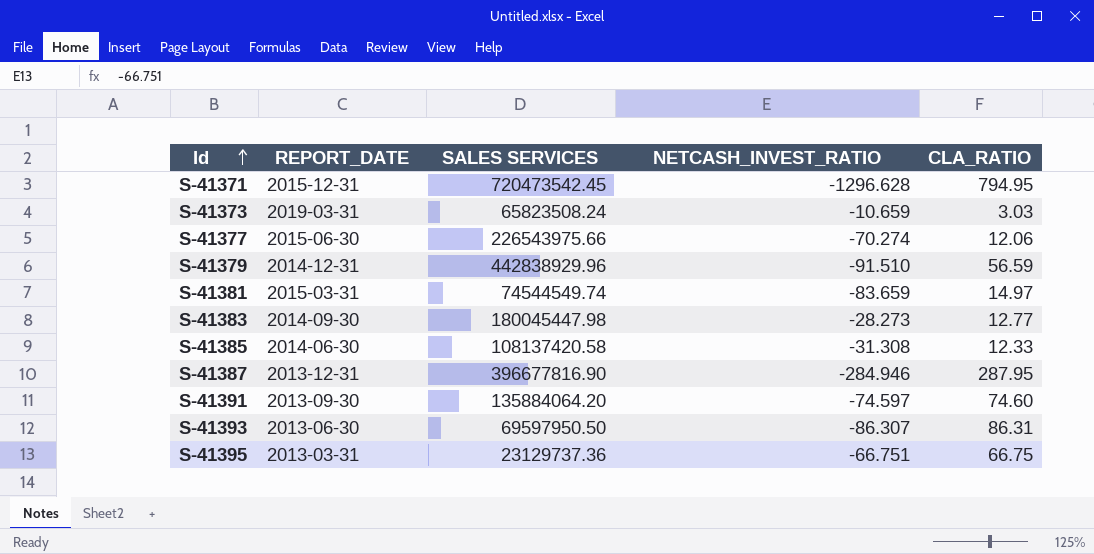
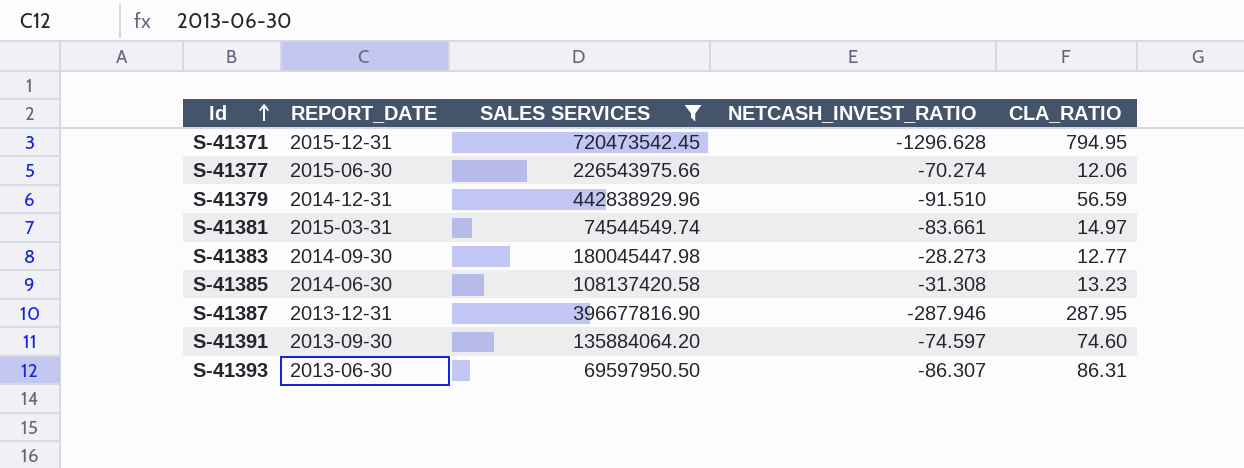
filter: none -> SALES SERVICES >= 69597950.50
S-41381 | NETCASH_INVEST_RATIO: -83.659 -> -83.661
S-41385 | CLA_RATIO: 12.33 -> 13.23
S-41387 | NETCASH_INVEST_RATIO: -284.946 -> -287.946

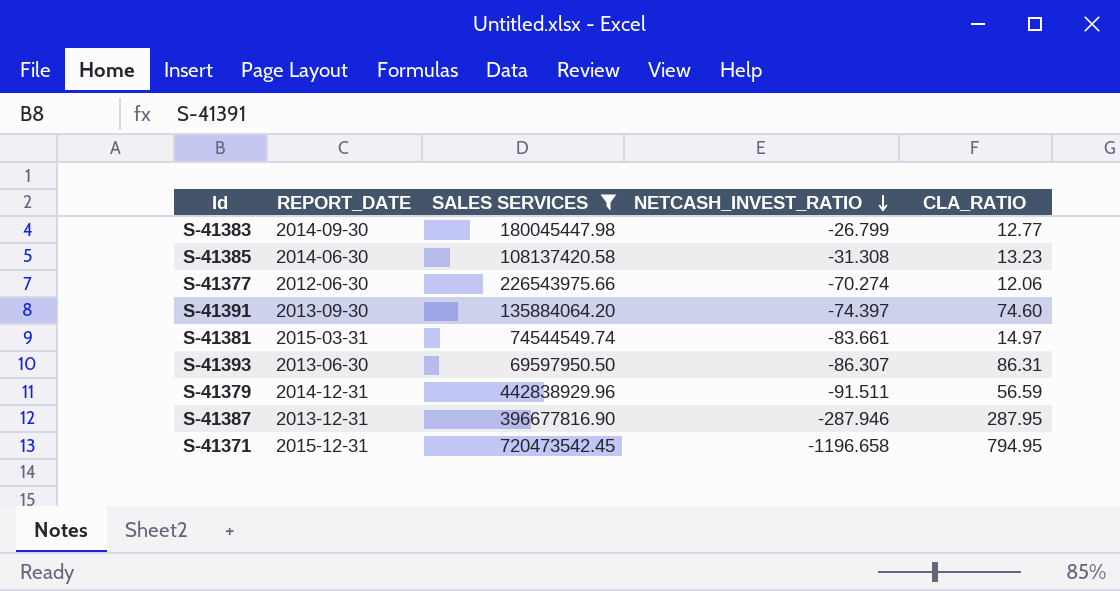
row order: Id ascending -> NETCASH_INVEST_RATIO descending
S-41383 | NETCASH_INVEST_RATIO: -28.273 -> -26.799
S-41377 | REPORT_DATE: 2015-06-30 -> 2012-06-30
S-41391 | NETCASH_INVEST_RATIO: -74.597 -> -74.397
S-41379 | NETCASH_INVEST_RATIO: -91.510 -> -91.511
S-41371 | NETCASH_INVEST_RATIO: -1296.628 -> -1196.658

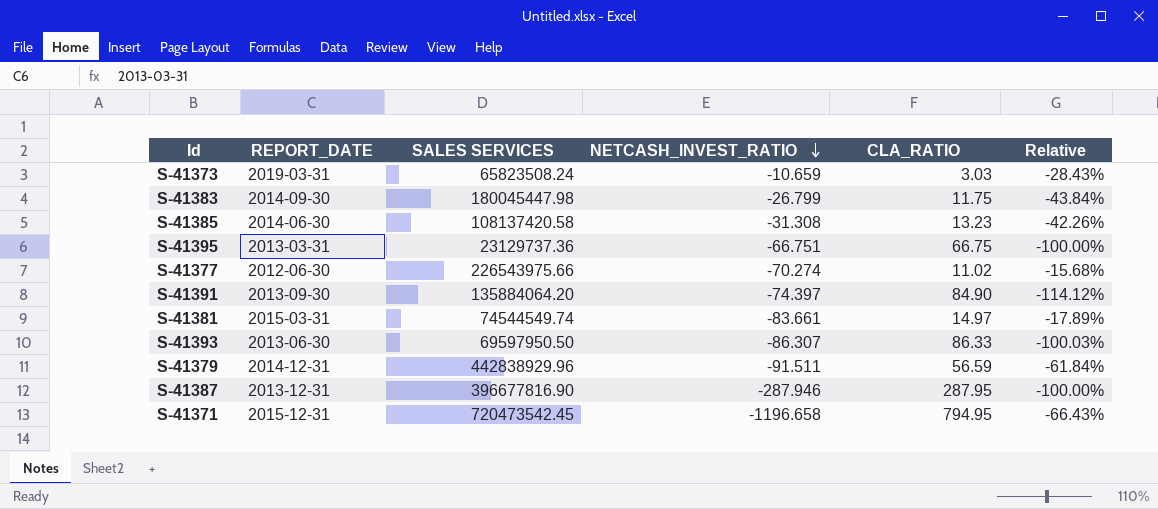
filter: SALES SERVICES >= 69597950.50 -> none
column Relative | formula: none -> [CLA_RATIO] / [NETCASH_INVEST_RATIO]
S-41383 | CLA_RATIO: 12.77 -> 11.75
S-41377 | CLA_RATIO: 12.06 -> 11.02
S-41391 | CLA_RATIO: 74.60 -> 84.90
S-41393 | CLA_RATIO: 86.31 -> 86.33

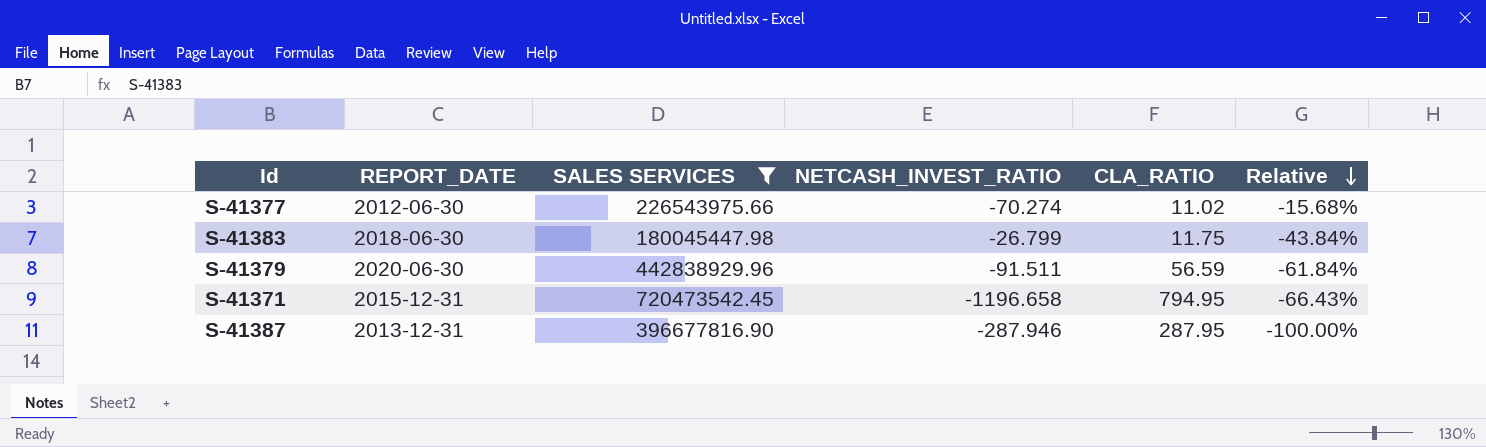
filter: none -> SALES SERVICES >= 180045447.98
row order: NETCASH_INVEST_RATIO descending -> Relative descending
S-41383 | REPORT_DATE: 2014-09-30 -> 2018-06-30
S-41379 | REPORT_DATE: 2014-12-31 -> 2020-06-30

